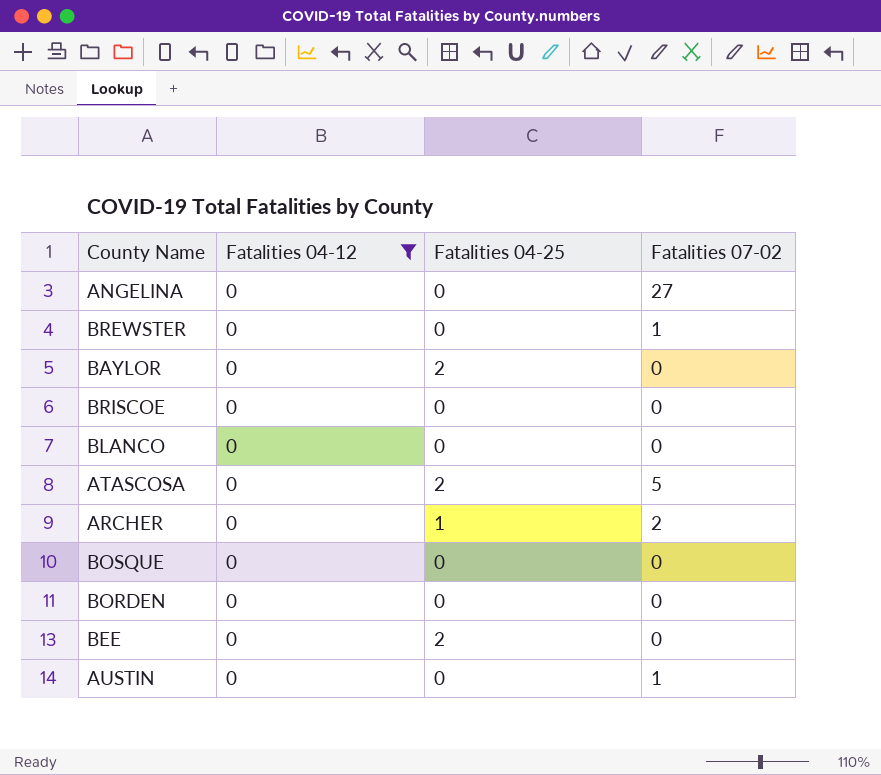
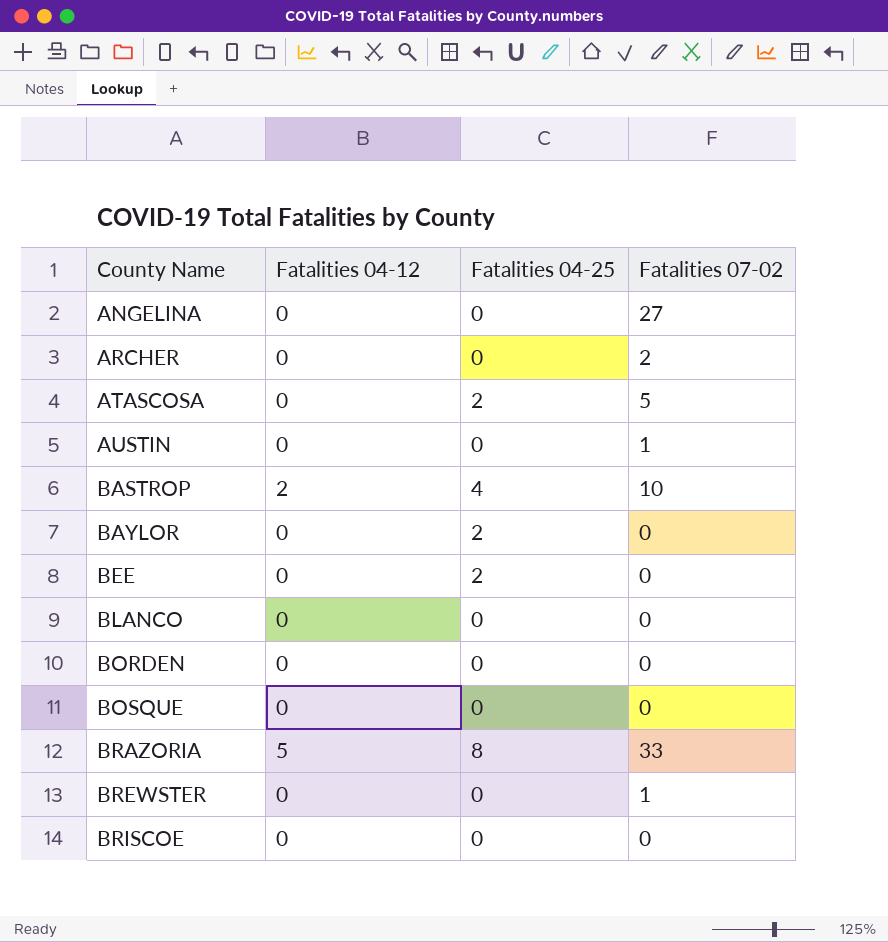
filter: Fatalities 04-12 = 0 -> none
row order: none -> County Name ascending
ARCHER | Fatalities 04-25: 1 -> 0

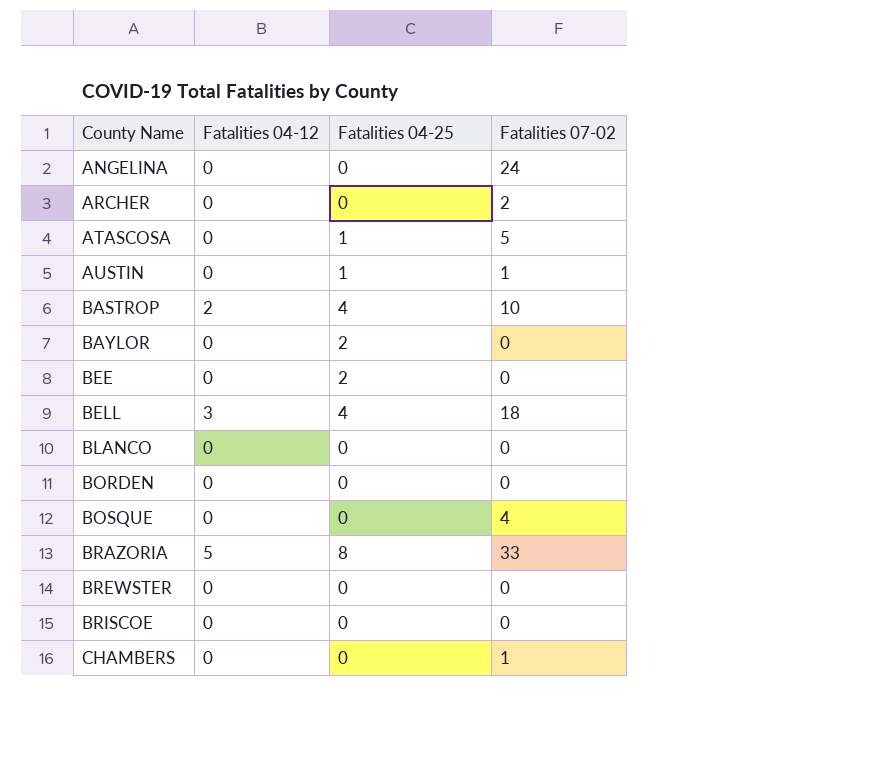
ANGELINA | Fatalities 07-02: 27 -> 24
ATASCOSA | Fatalities 04-25: 2 -> 1
AUSTIN | Fatalities 04-25: 0 -> 1
row BELL: none -> 3 | 4 | 18
BOSQUE | Fatalities 07-02: 0 -> 4
BREWSTER | Fatalities 07-02: 1 -> 0
row CHAMBERS: none -> 0 | 0 | 1

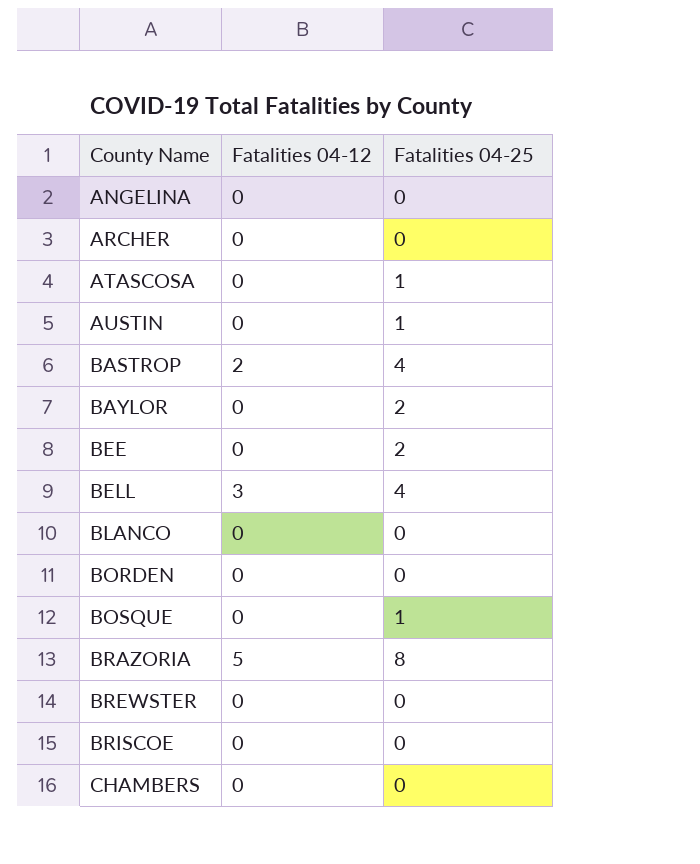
column Fatalities 07-02 | position: 4 -> none
BOSQUE | Fatalities 04-25: 0 -> 1

